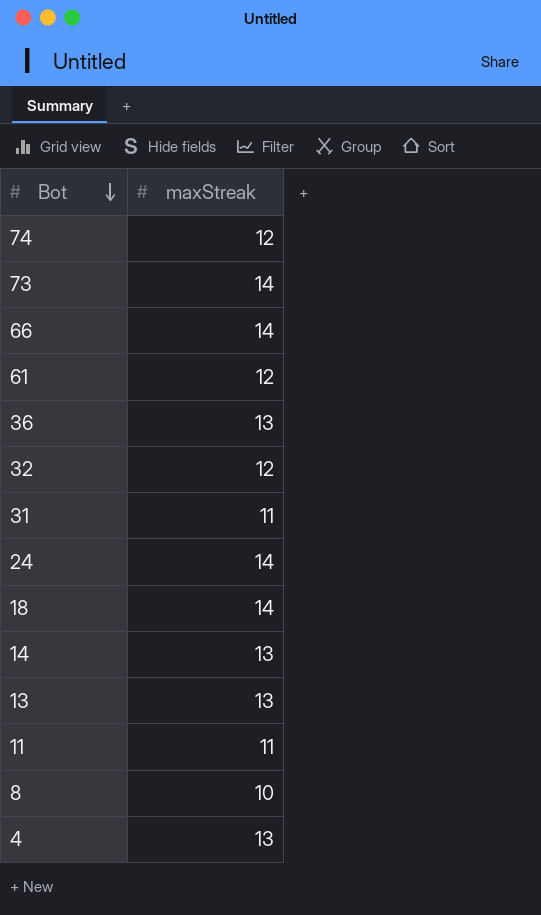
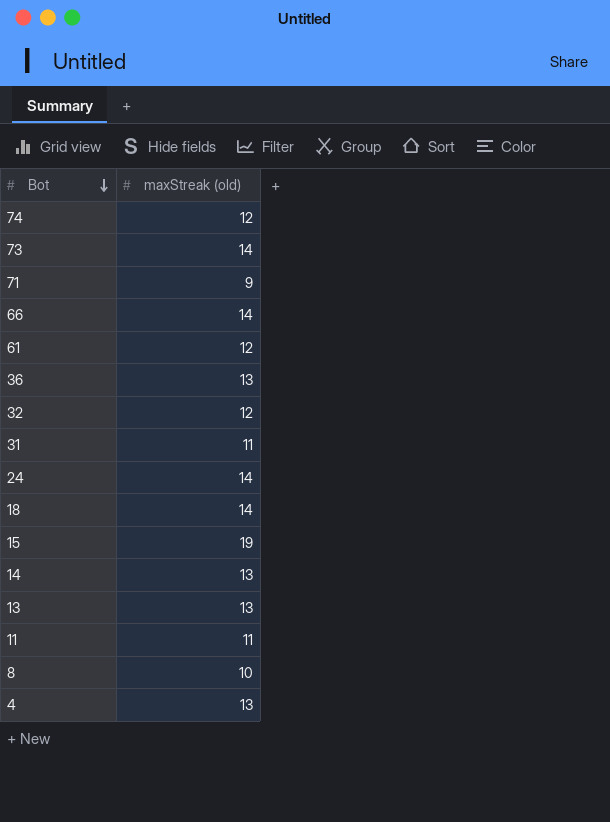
column name: maxStreak -> maxStreak (old)
row 71: none -> 9
row 15: none -> 19

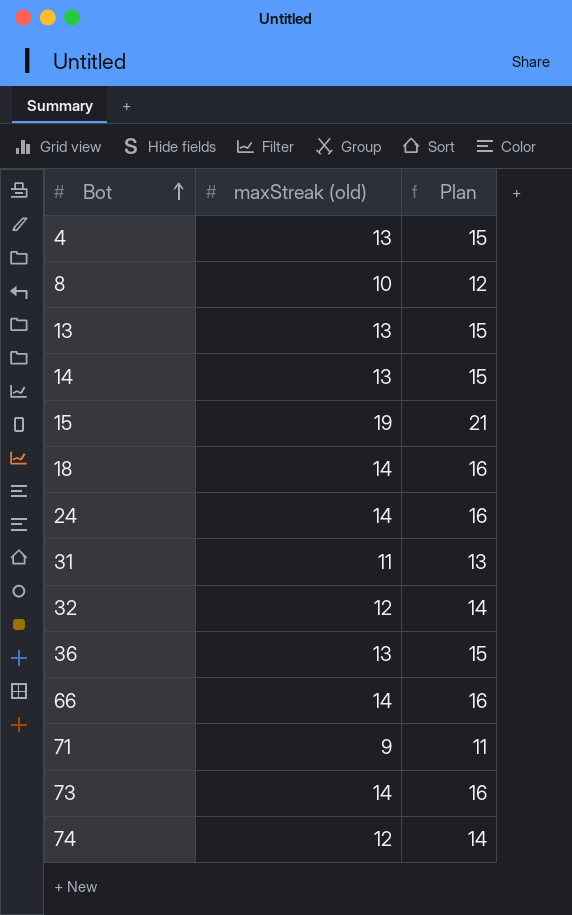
row order: Bot descending -> Bot ascending
column Plan | formula: none -> [maxStreak (old)] + 2
row 61: 12 -> none
row 11: 11 -> none

